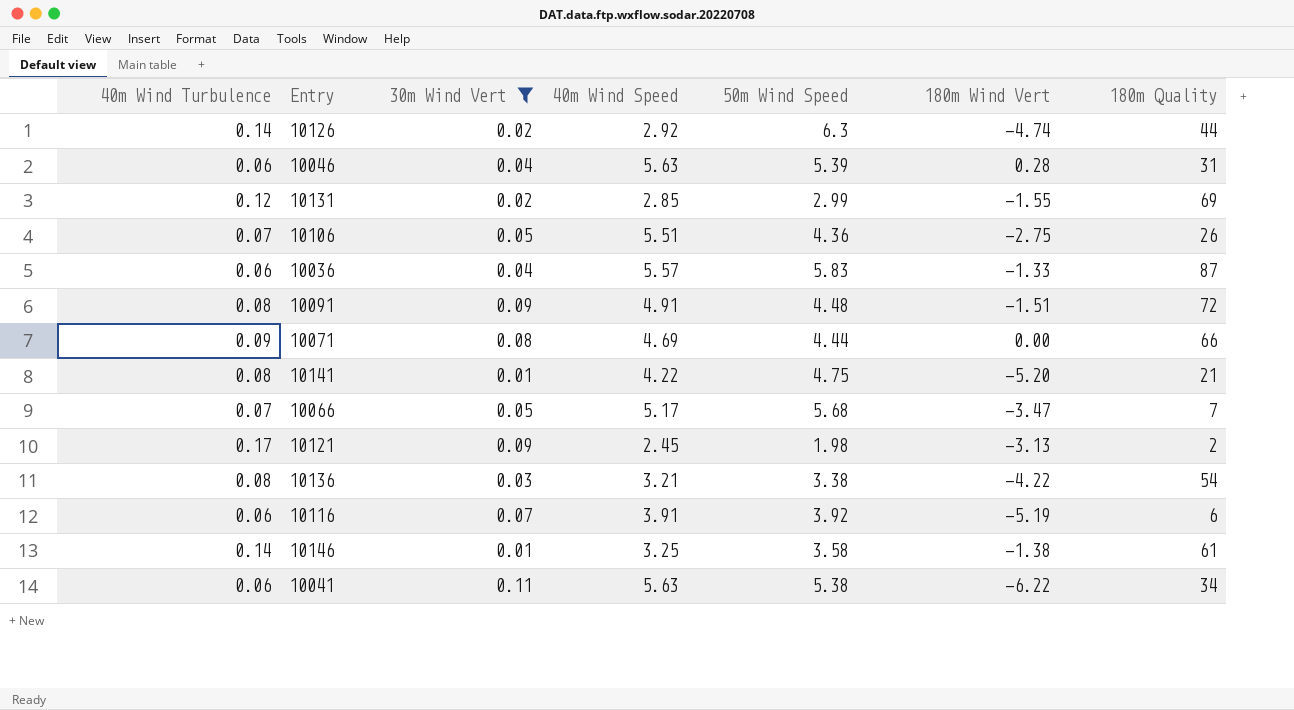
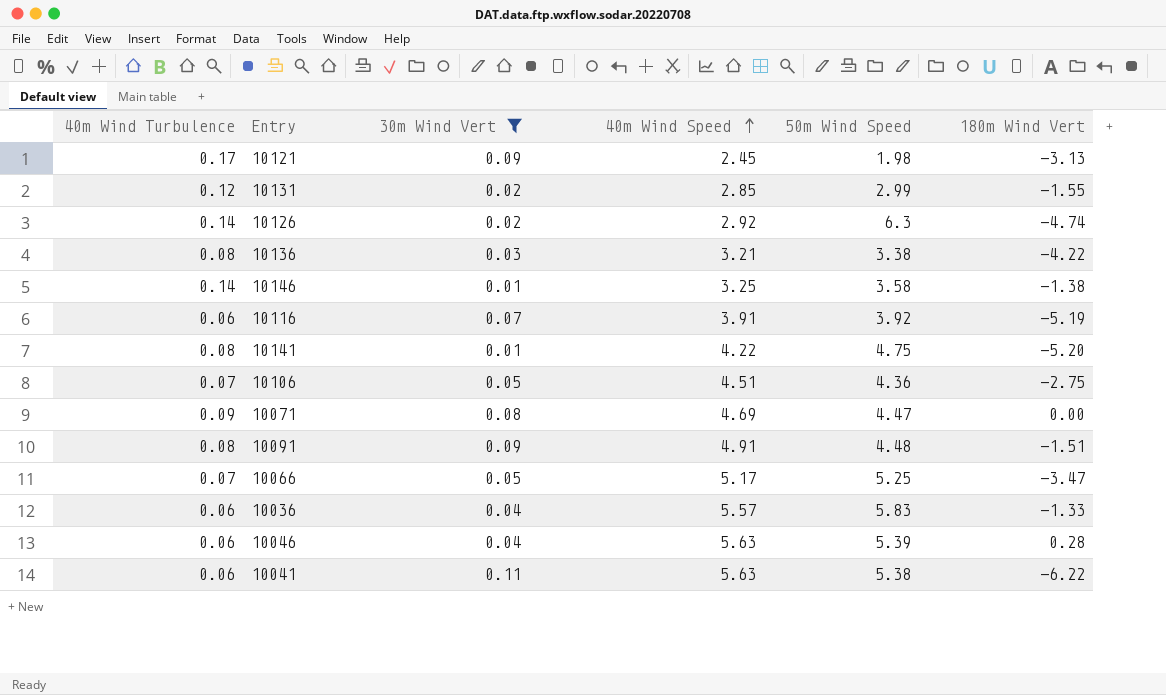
row order: none -> 40m Wind Speed ascending
column 180m Quality | position: 7 -> none
10106 | 40m Wind Speed: 5.51 -> 4.51
10071 | 50m Wind Speed: 4.44 -> 4.47
10066 | 50m Wind Speed: 5.68 -> 5.25

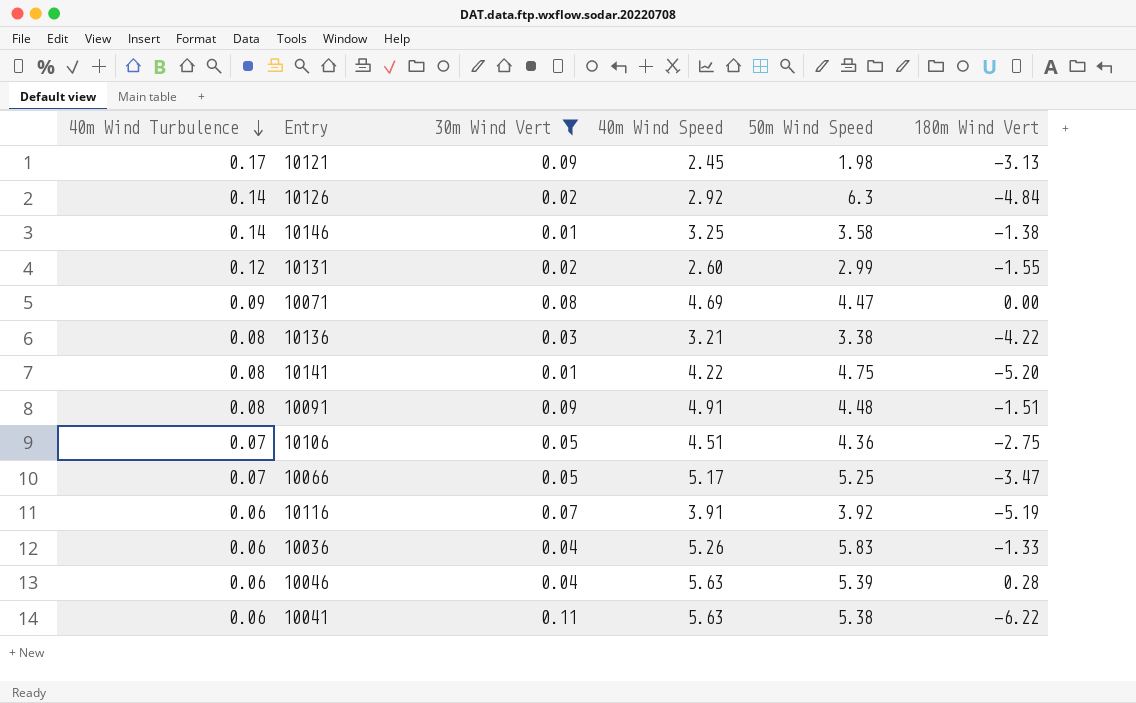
row order: 40m Wind Speed ascending -> 40m Wind Turbulence descending
10126 | 180m Wind Vert: -4.74 -> -4.84
10131 | 40m Wind Speed: 2.85 -> 2.60
10036 | 40m Wind Speed: 5.57 -> 5.26

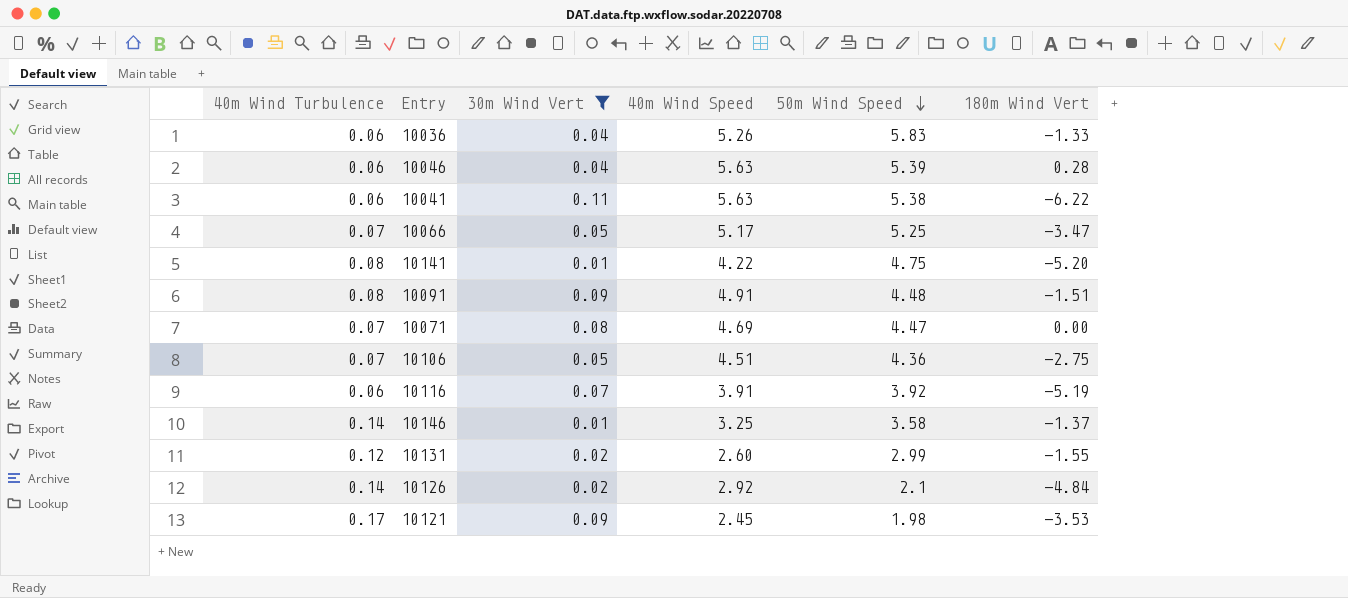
row order: 40m Wind Turbulence descending -> 50m Wind Speed descending
row 10136: 0.08 | 0.03 | 3.21 | 3.38 | -4.22 -> none
10071 | 40m Wind Turbulence: 0.09 -> 0.07
10146 | 180m Wind Vert: -1.38 -> -1.37
10126 | 50m Wind Speed: 6.3 -> 2.1
10121 | 180m Wind Vert: -3.13 -> -3.53

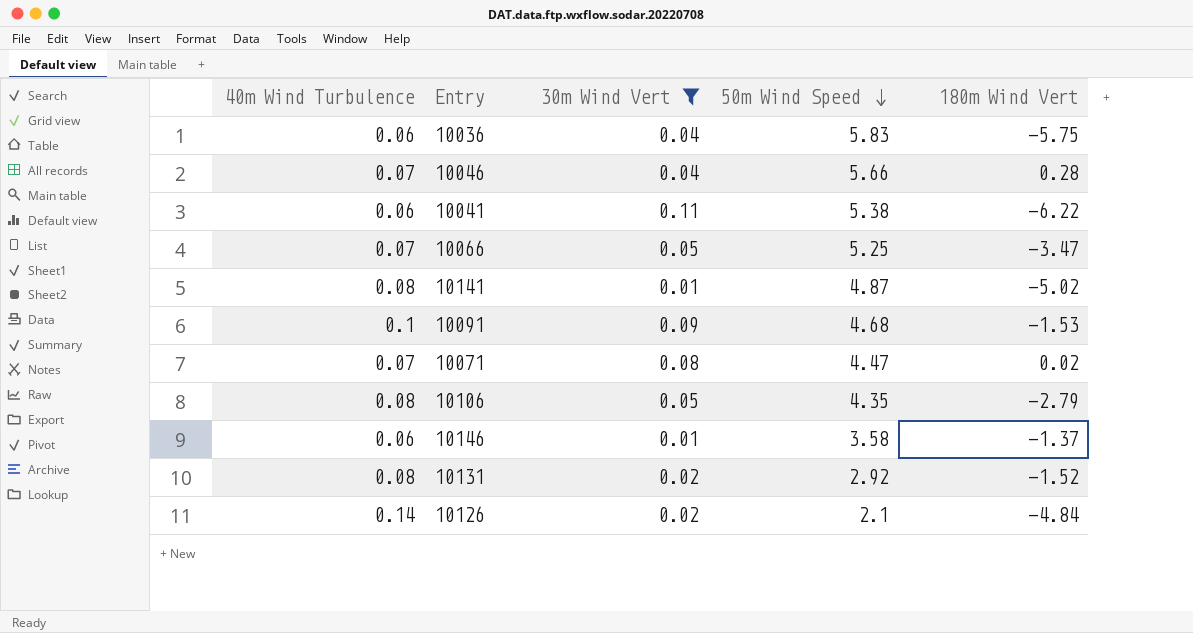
column 40m Wind Speed | position: 4 -> none
row 10116: 0.06 | 0.07 | 3.91 | 3.92 | -5.19 -> none
row 10121: 0.17 | 0.09 | 2.45 | 1.98 | -3.53 -> none
10036 | 180m Wind Vert: -1.33 -> -5.75
10046 | 40m Wind Turbulence: 0.06 -> 0.07
10046 | 50m Wind Speed: 5.39 -> 5.66
10141 | 50m Wind Speed: 4.75 -> 4.87
10141 | 180m Wind Vert: -5.20 -> -5.02
10091 | 40m Wind Turbulence: 0.08 -> 0.1
10091 | 50m Wind Speed: 4.48 -> 4.68
10091 | 180m Wind Vert: -1.51 -> -1.53
10071 | 180m Wind Vert: 0.00 -> 0.02
10106 | 40m Wind Turbulence: 0.07 -> 0.08
10106 | 50m Wind Speed: 4.36 -> 4.35
10106 | 180m Wind Vert: -2.75 -> -2.79
10146 | 40m Wind Turbulence: 0.14 -> 0.06
10131 | 40m Wind Turbulence: 0.12 -> 0.08
10131 | 50m Wind Speed: 2.99 -> 2.92
10131 | 180m Wind Vert: -1.55 -> -1.52

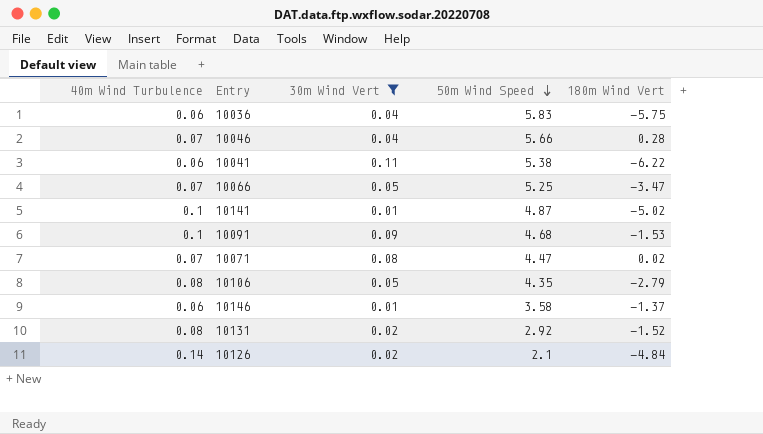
10141 | 40m Wind Turbulence: 0.08 -> 0.1

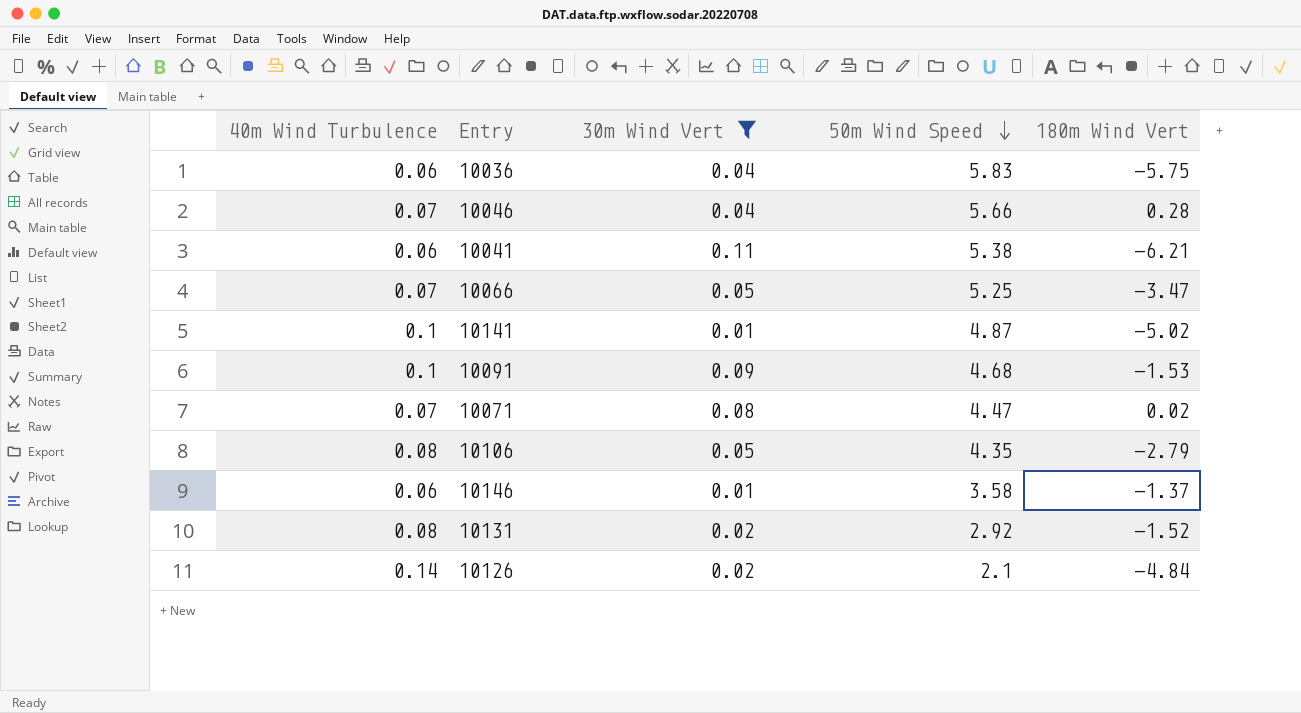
10041 | 180m Wind Vert: -6.22 -> -6.21

